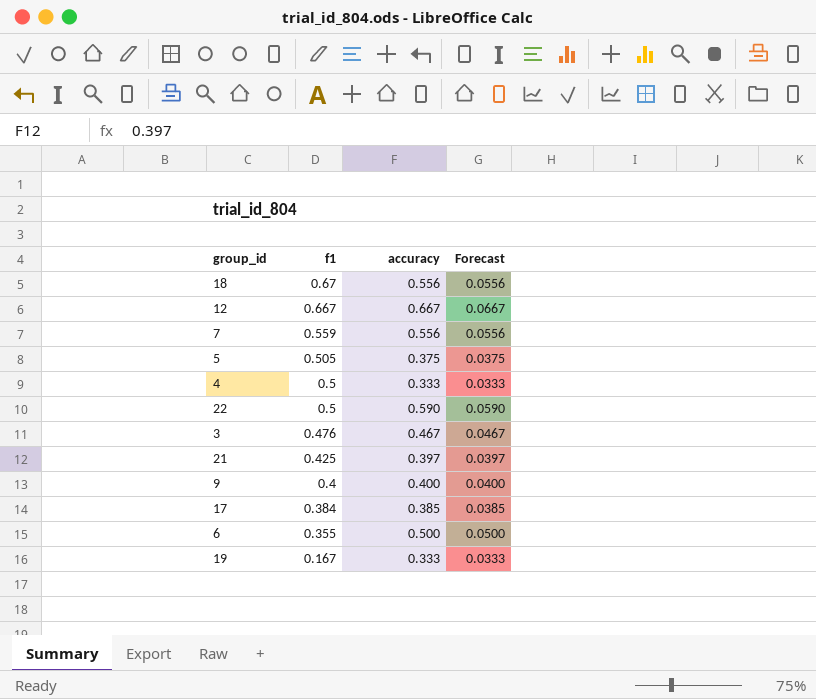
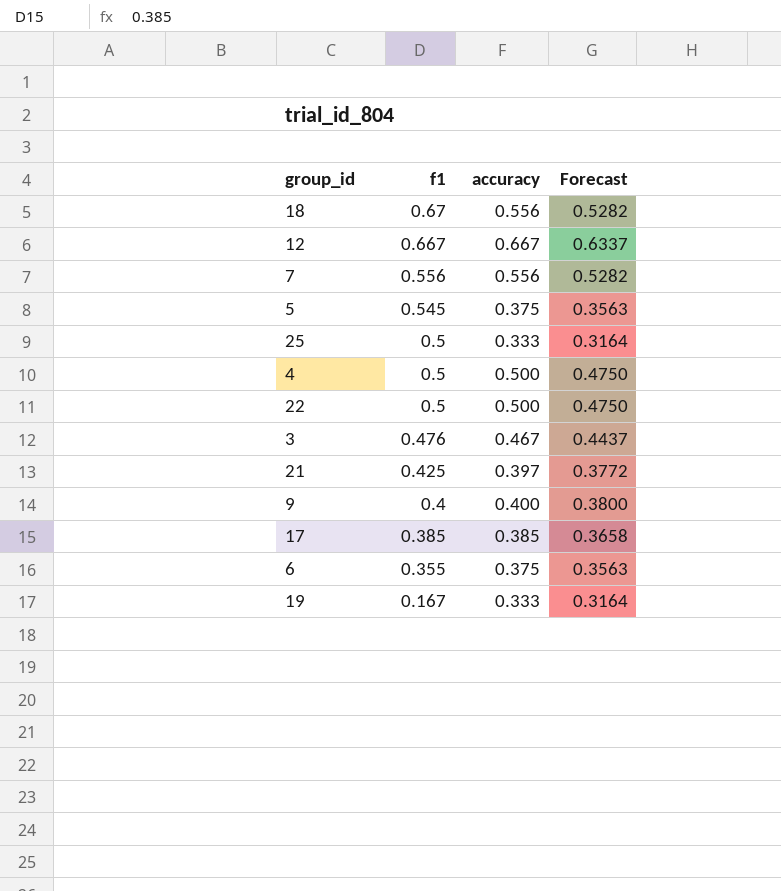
column Forecast | formula: [accuracy] * 0.1 -> [accuracy] * 0.95
7 | f1: 0.559 -> 0.556
5 | f1: 0.505 -> 0.545
row 25: none -> 0.5 | 0.333 | 0.3164
4 | accuracy: 0.333 -> 0.500
22 | accuracy: 0.590 -> 0.500
17 | f1: 0.384 -> 0.385
6 | accuracy: 0.500 -> 0.375

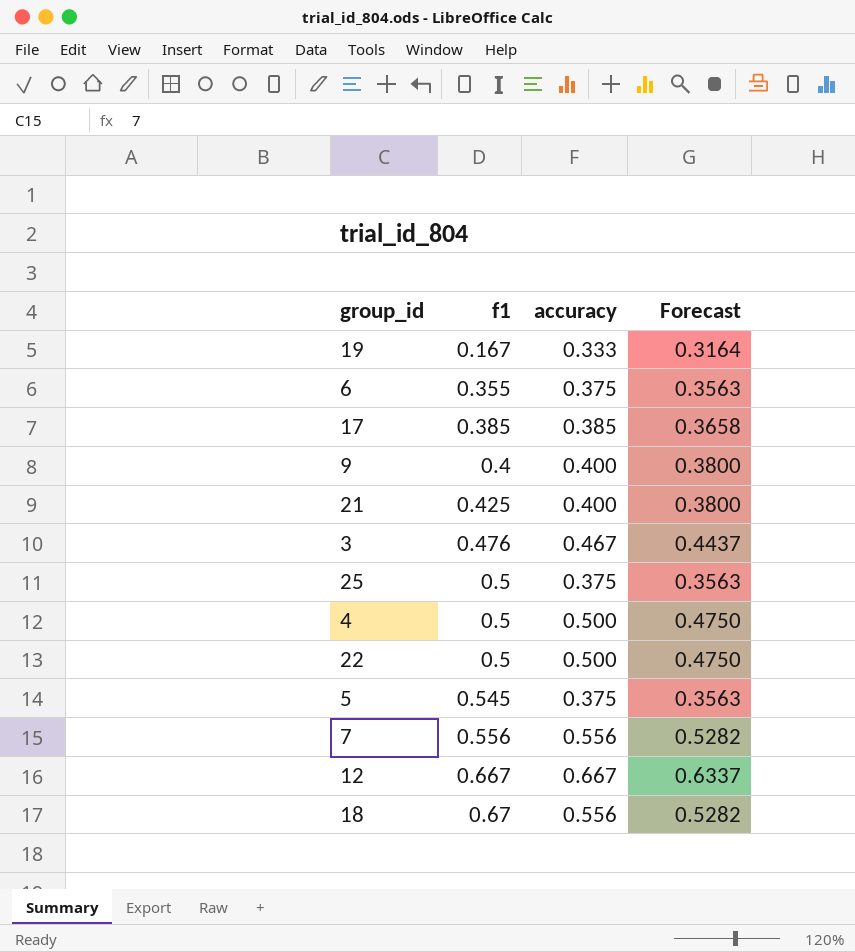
row order: f1 descending -> f1 ascending
21 | accuracy: 0.397 -> 0.400
21 | Forecast: 0.3772 -> 0.3800
25 | accuracy: 0.333 -> 0.375
25 | Forecast: 0.3164 -> 0.3563

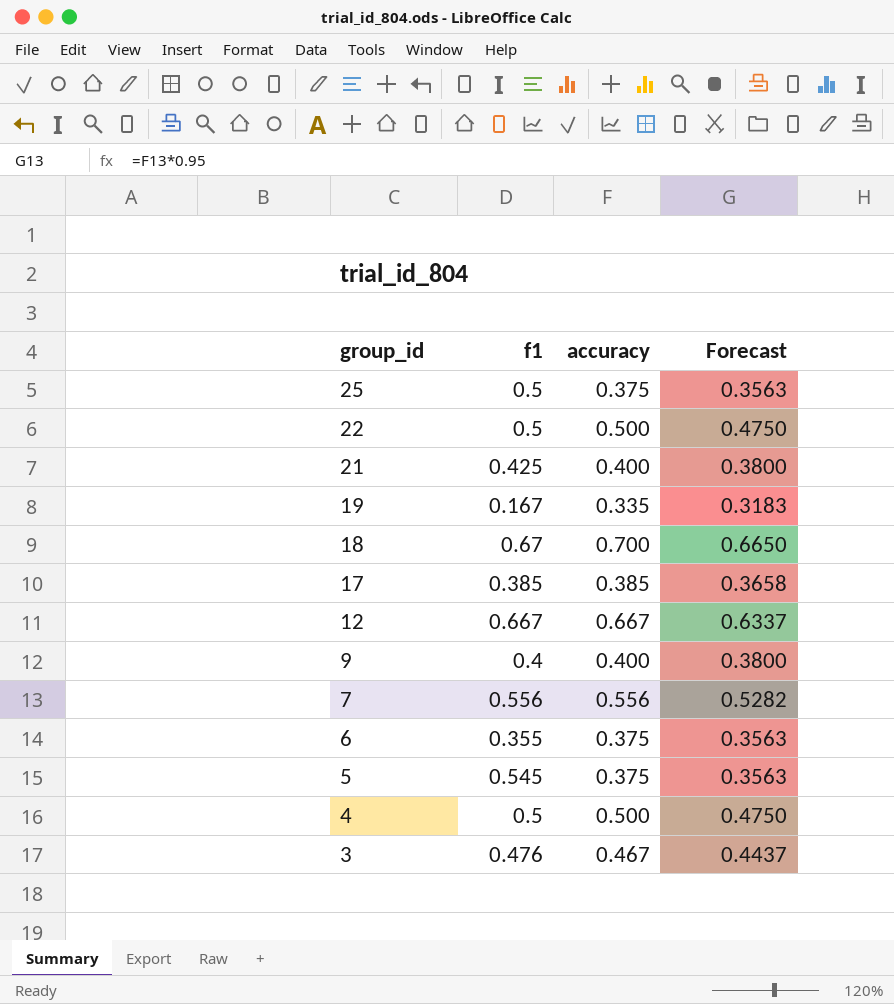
row order: f1 ascending -> group_id descending
19 | accuracy: 0.333 -> 0.335
19 | Forecast: 0.3164 -> 0.3183
18 | accuracy: 0.556 -> 0.700
18 | Forecast: 0.5282 -> 0.6650

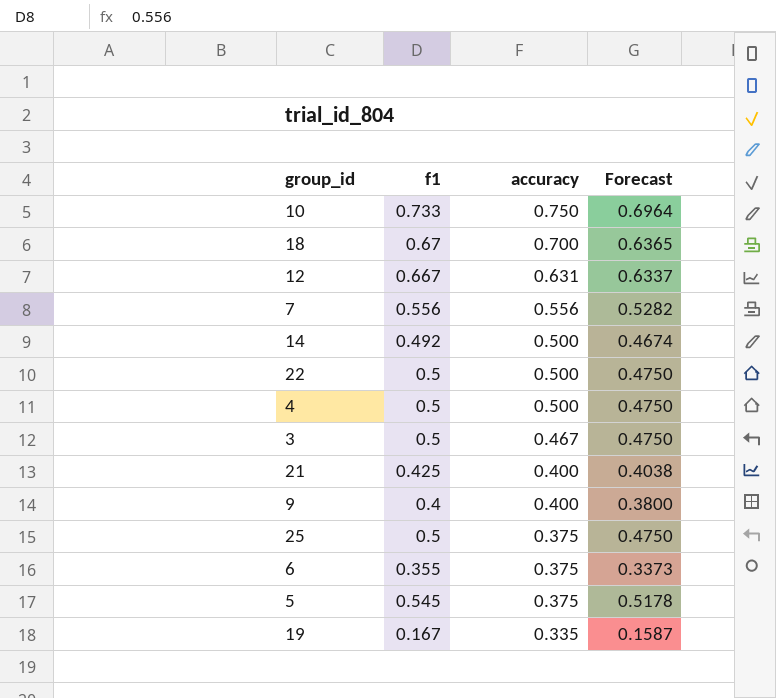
row order: group_id descending -> accuracy descending
column Forecast | formula: [accuracy] * 0.95 -> [f1] * 0.95
row 17: 0.385 | 0.385 | 0.3658 -> none
row 10: none -> 0.733 | 0.750 | 0.6964
12 | accuracy: 0.667 -> 0.631
row 14: none -> 0.492 | 0.500 | 0.4674
3 | f1: 0.476 -> 0.5

